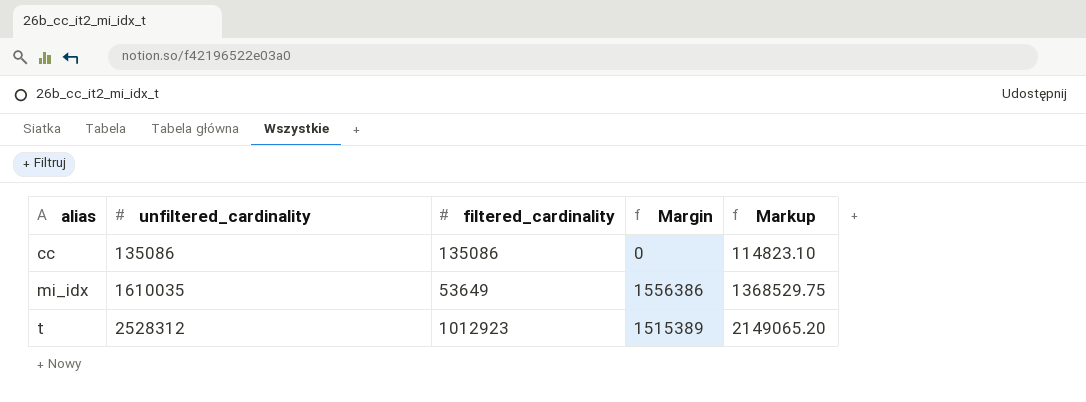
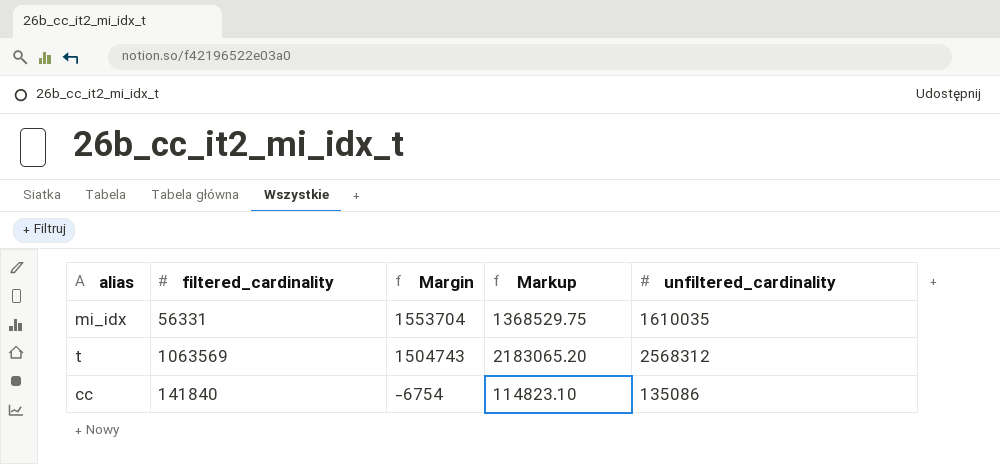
row order: alias ascending -> Margin descending
column unfiltered_cardinality | position: 2 -> 5
mi_idx | filtered_cardinality: 53649 -> 56331
mi_idx | Margin: 1556386 -> 1553704
t | filtered_cardinality: 1012923 -> 1063569
t | Margin: 1515389 -> 1504743
t | Markup: 2149065.20 -> 2183065.20
t | unfiltered_cardinality: 2528312 -> 2568312
cc | filtered_cardinality: 135086 -> 141840
cc | Margin: 0 -> -6754

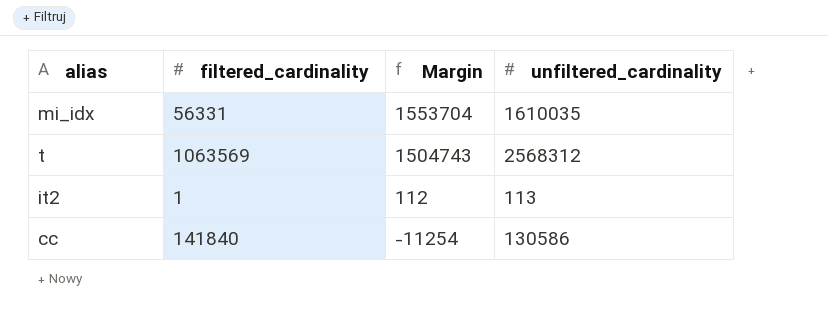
column Markup | formula: [unfiltered_cardinality] * 0.85 -> none
row it2: none -> 1 | 112 | 113
cc | Margin: -6754 -> -11254
cc | unfiltered_cardinality: 135086 -> 130586

